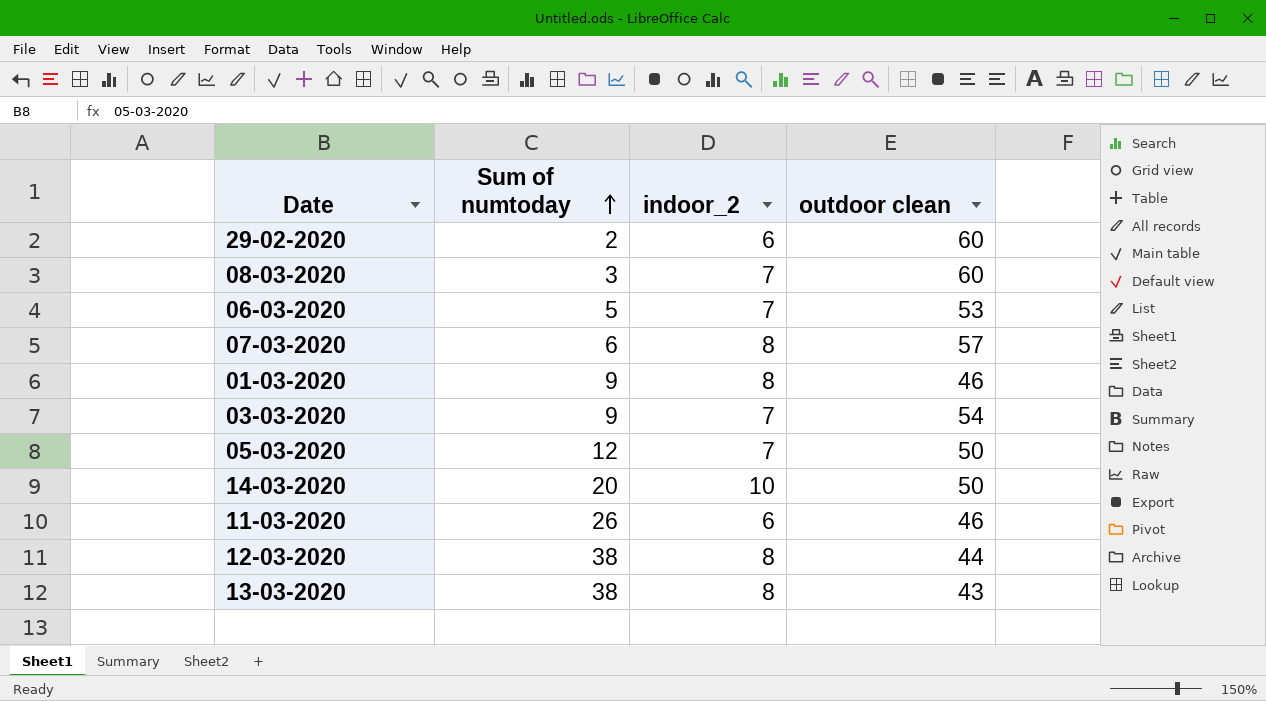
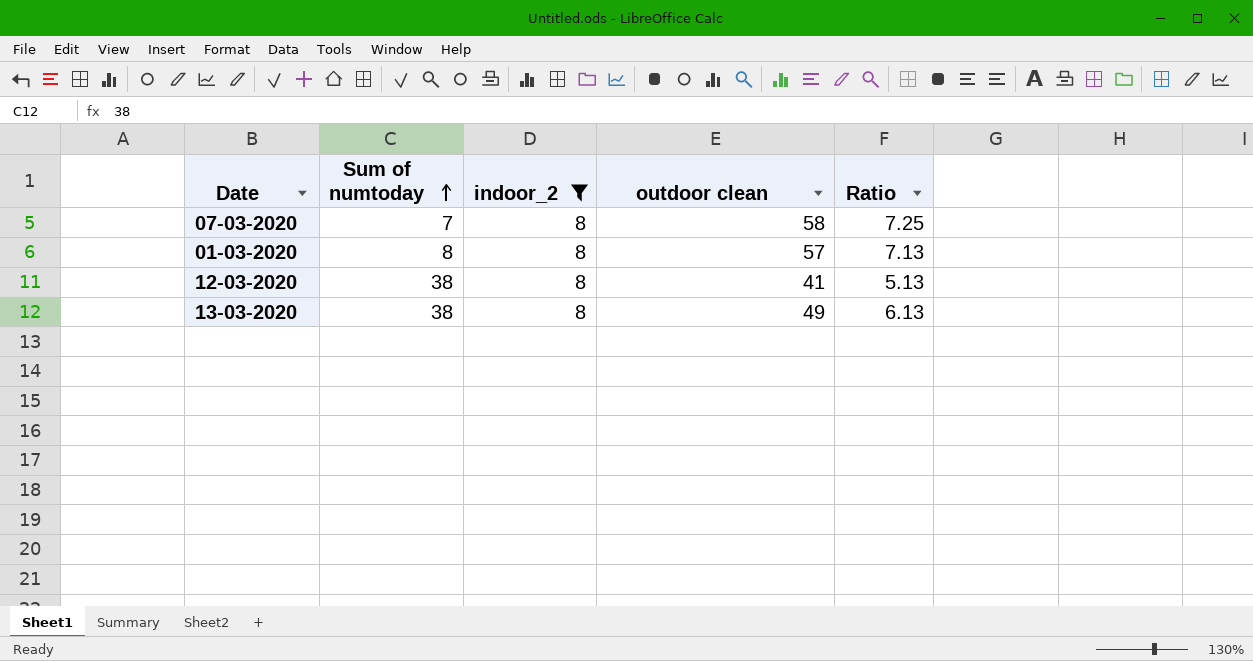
filter: none -> indoor_2 = 8
column Ratio | formula: none -> [outdoor clean] / [indoor_2]
07-03-2020 | Sum of numtoday: 6 -> 7
07-03-2020 | outdoor clean: 57 -> 58
01-03-2020 | Sum of numtoday: 9 -> 8
01-03-2020 | outdoor clean: 46 -> 57
12-03-2020 | outdoor clean: 44 -> 41
13-03-2020 | outdoor clean: 43 -> 49

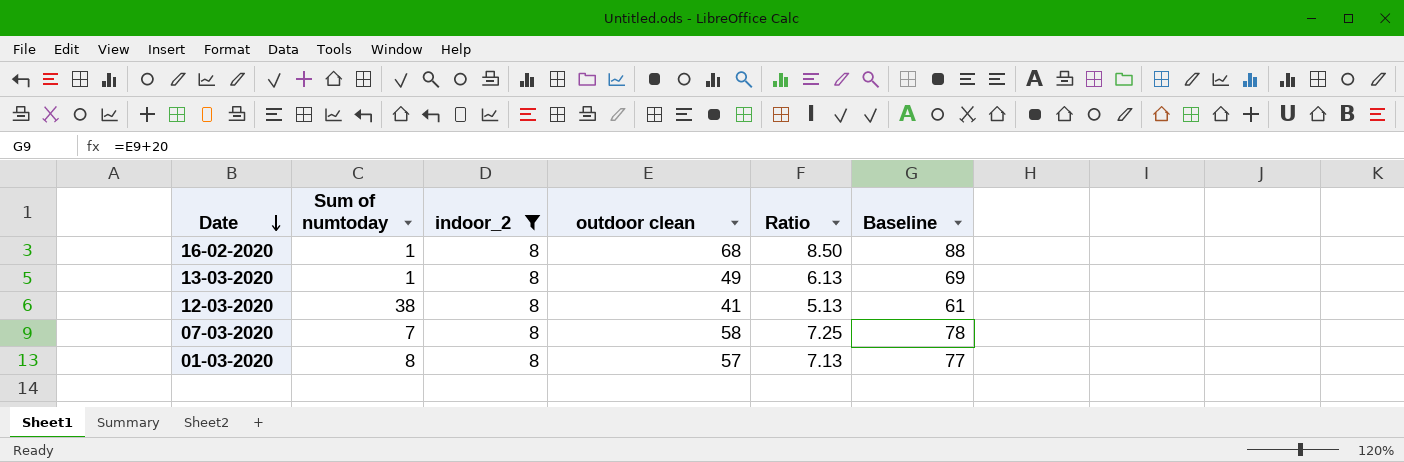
row order: Sum of numtoday ascending -> Date descending
column Baseline | formula: none -> [outdoor clean] + 20
row 16-02-2020: none -> 1 | 8 | 68 | 8.50 | 88
13-03-2020 | Sum of numtoday: 38 -> 1

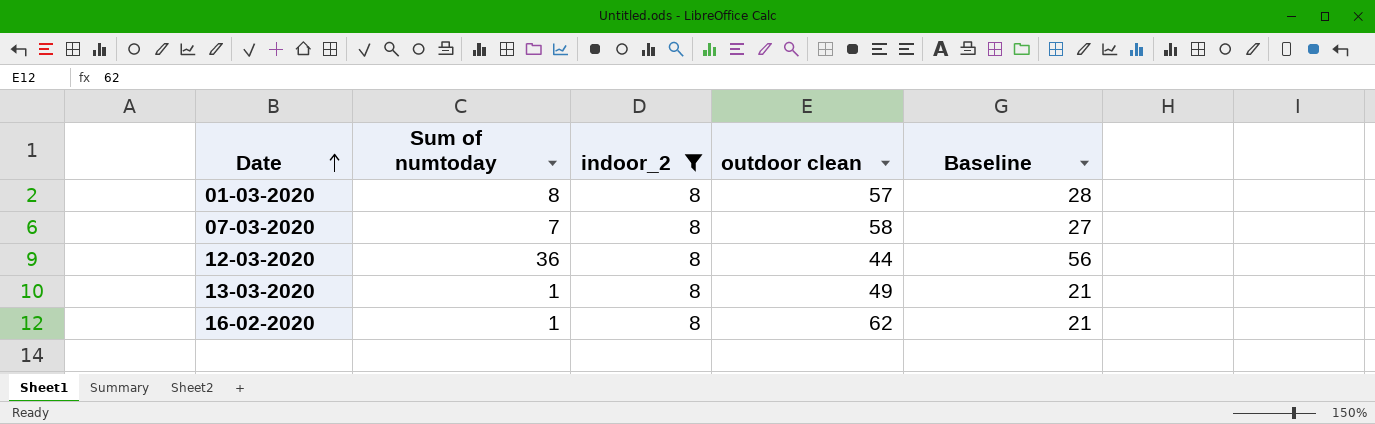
row order: Date descending -> Date ascending
column Ratio | formula: [outdoor clean] / [indoor_2] -> none
column Baseline | formula: [outdoor clean] + 20 -> [Sum of numtoday] + 20
12-03-2020 | Sum of numtoday: 38 -> 36
12-03-2020 | outdoor clean: 41 -> 44
16-02-2020 | outdoor clean: 68 -> 62

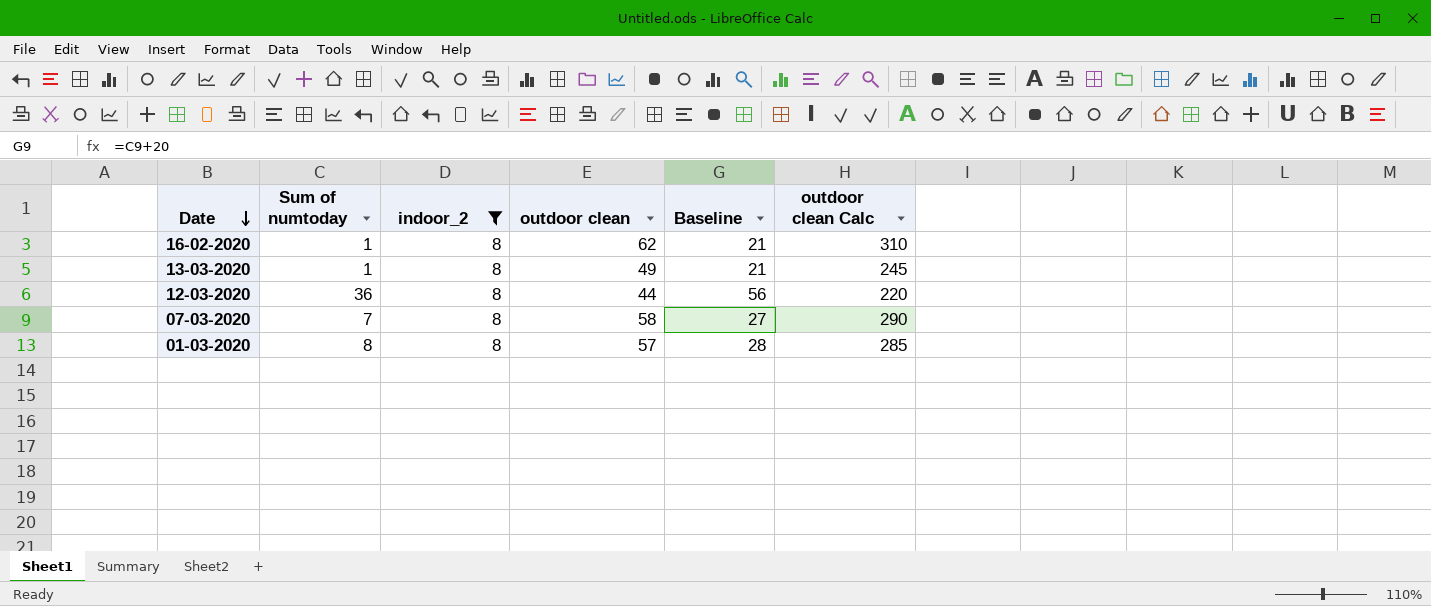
row order: Date ascending -> Date descending
column outdoor clean Calc | formula: none -> [outdoor clean] * 5

